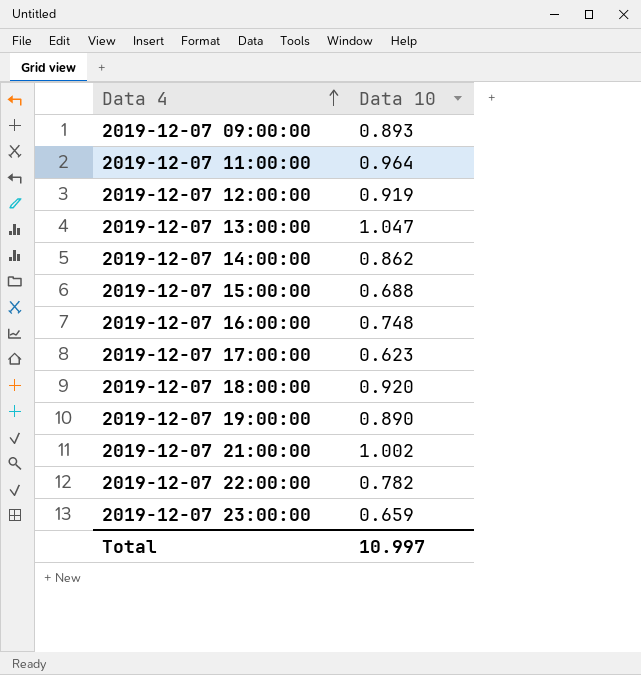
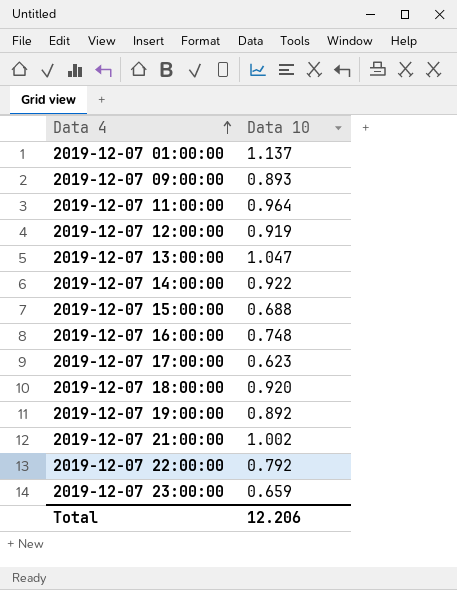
row 2019-12-07 01:00:00: none -> 1.137
2019-12-07 14:00:00 | Data 10: 0.862 -> 0.922
2019-12-07 19:00:00 | Data 10: 0.890 -> 0.892
2019-12-07 22:00:00 | Data 10: 0.782 -> 0.792
Total | Data 10: 10.997 -> 12.206

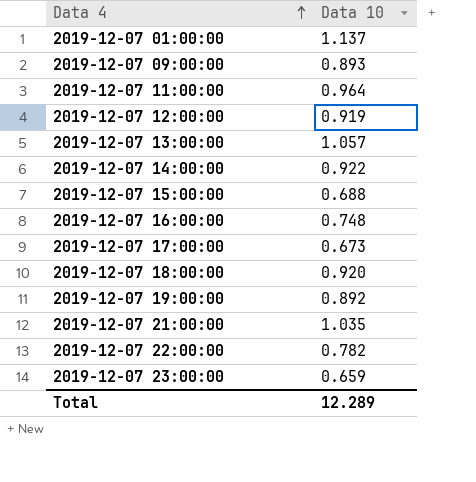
2019-12-07 13:00:00 | Data 10: 1.047 -> 1.057
2019-12-07 17:00:00 | Data 10: 0.623 -> 0.673
2019-12-07 21:00:00 | Data 10: 1.002 -> 1.035
2019-12-07 22:00:00 | Data 10: 0.792 -> 0.782
Total | Data 10: 12.206 -> 12.289

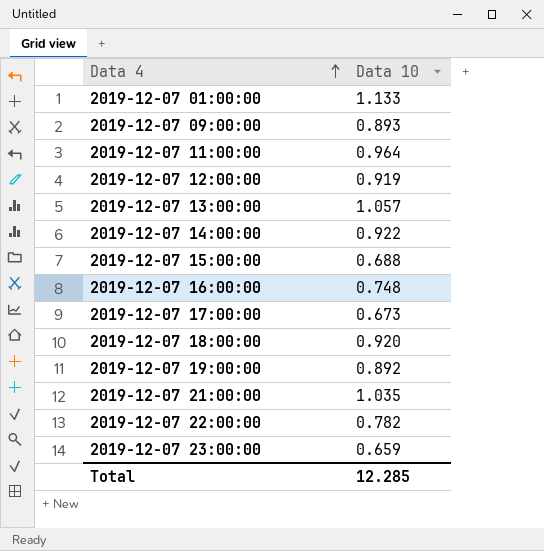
2019-12-07 01:00:00 | Data 10: 1.137 -> 1.133
Total | Data 10: 12.289 -> 12.285

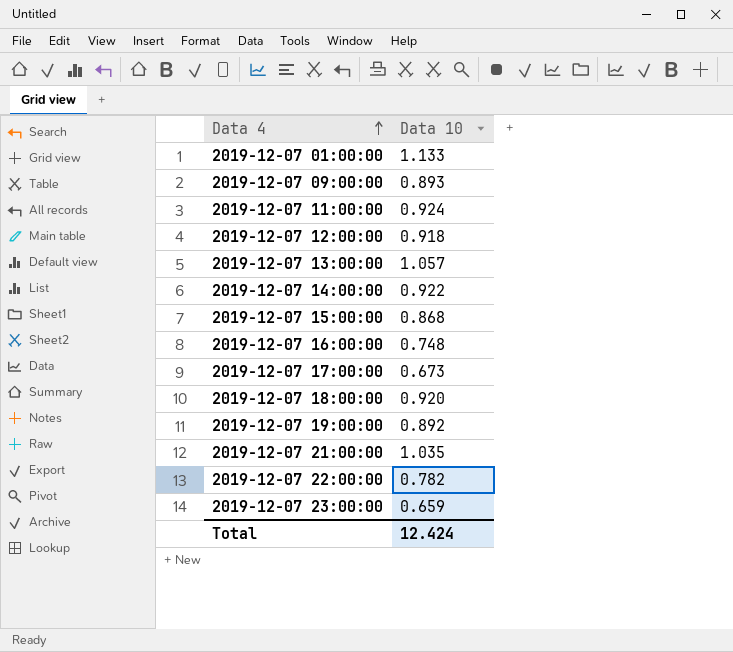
2019-12-07 11:00:00 | Data 10: 0.964 -> 0.924
2019-12-07 12:00:00 | Data 10: 0.919 -> 0.918
2019-12-07 15:00:00 | Data 10: 0.688 -> 0.868
Total | Data 10: 12.285 -> 12.424

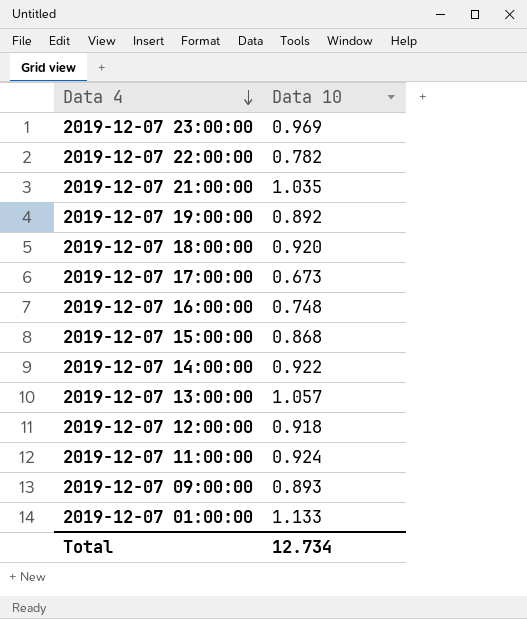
row order: Data 4 ascending -> Data 4 descending
2019-12-07 23:00:00 | Data 10: 0.659 -> 0.969
Total | Data 10: 12.424 -> 12.734

